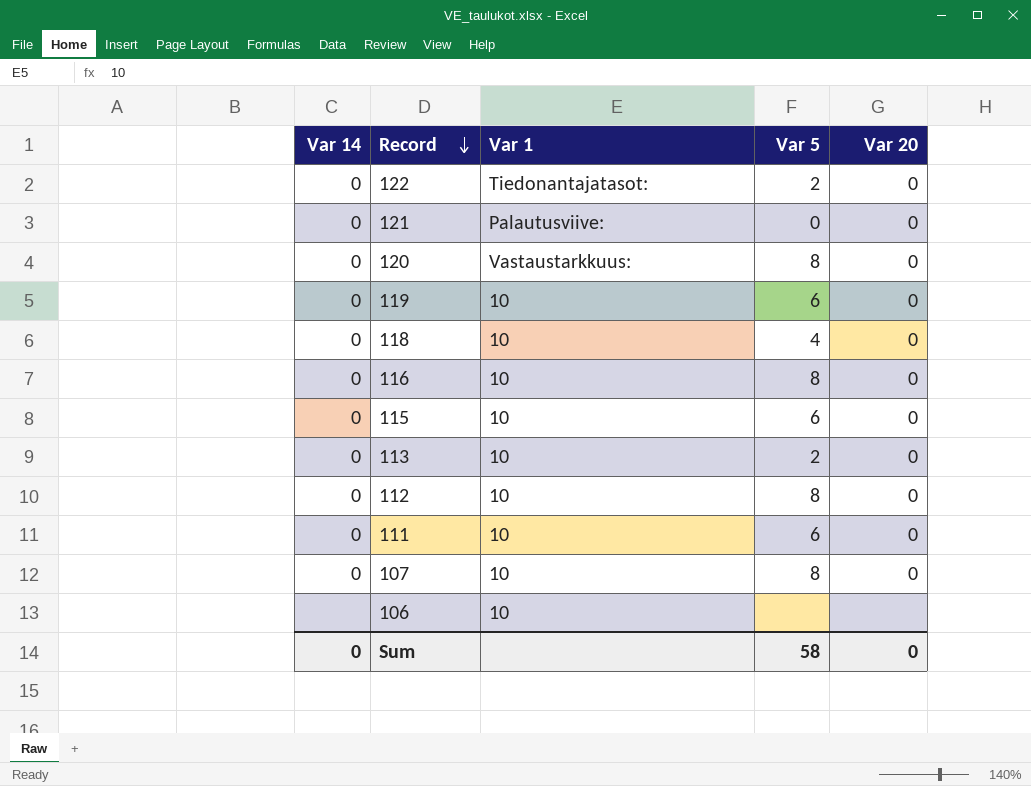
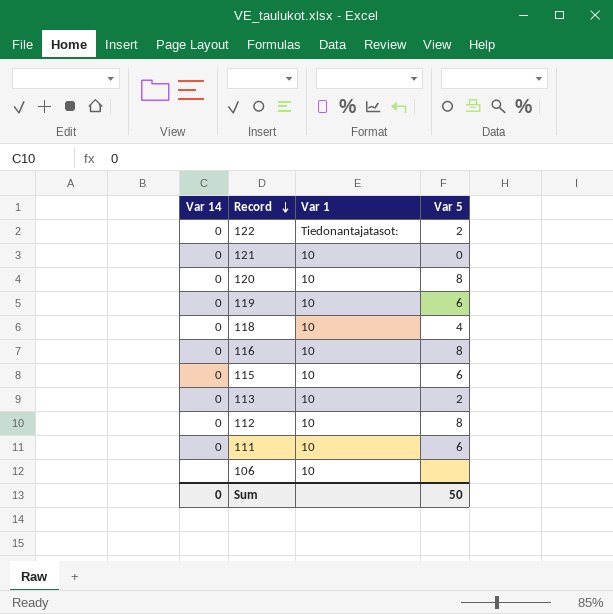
column Var 20 | position: 5 -> none
row 107: 0 | 10 | 8 | 0 -> none
121 | Var 1: Palautusviive: -> 10
120 | Var 1: Vastaustarkkuus: -> 10
Sum | Var 5: 58 -> 50

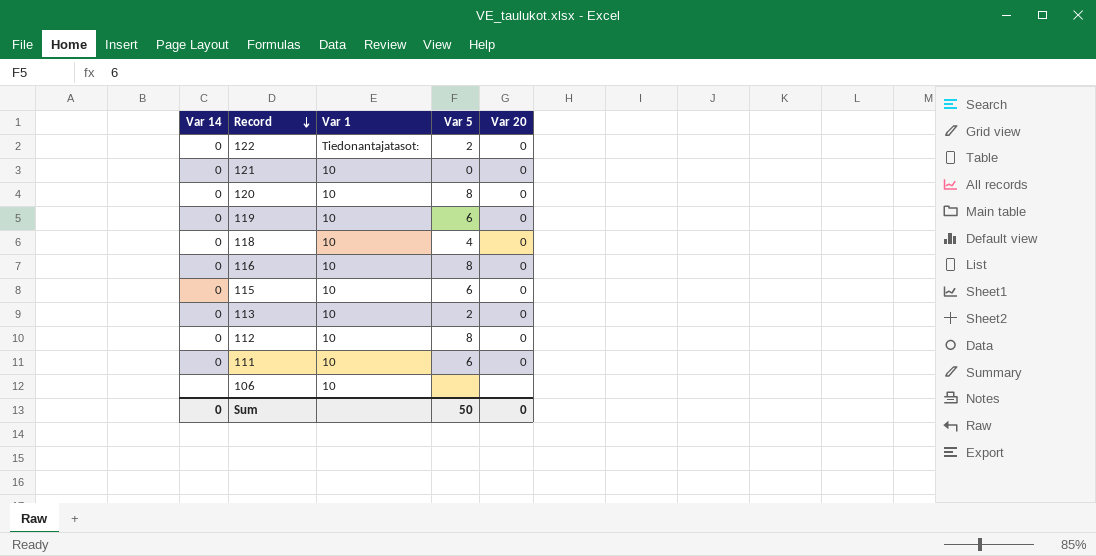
column Var 20 | position: none -> 5

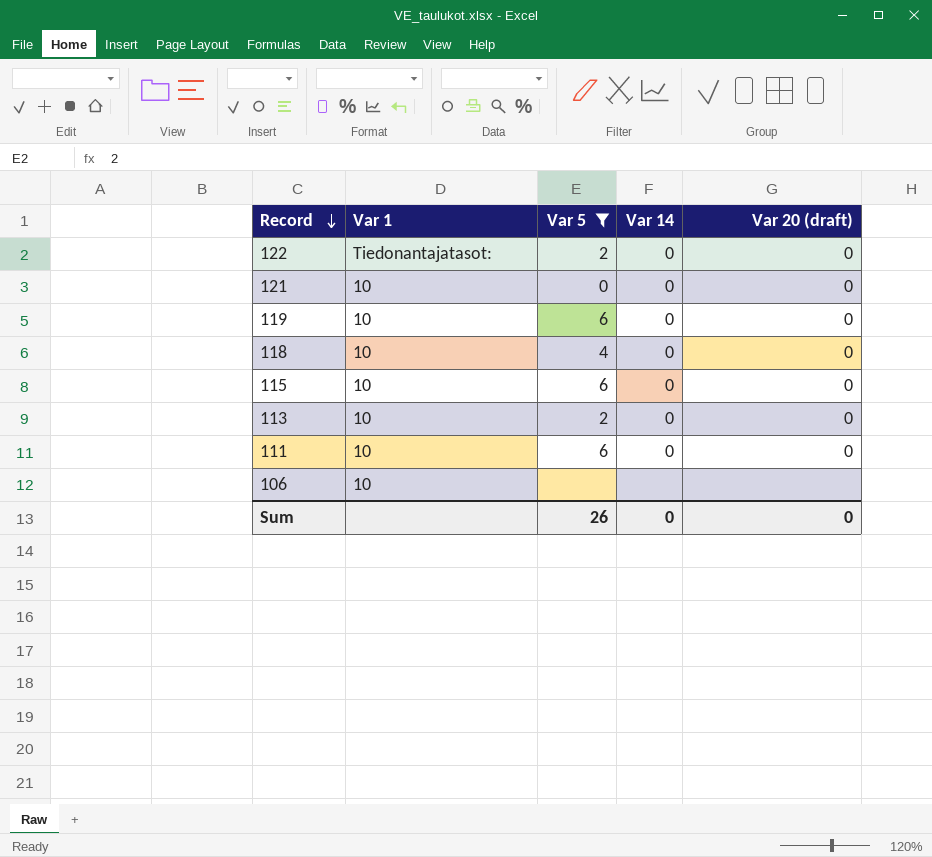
filter: none -> Var 5 != 8
column Var 14 | position: 1 -> 4
column name: Var 20 -> Var 20 (draft)
Sum | Var 5: 50 -> 26

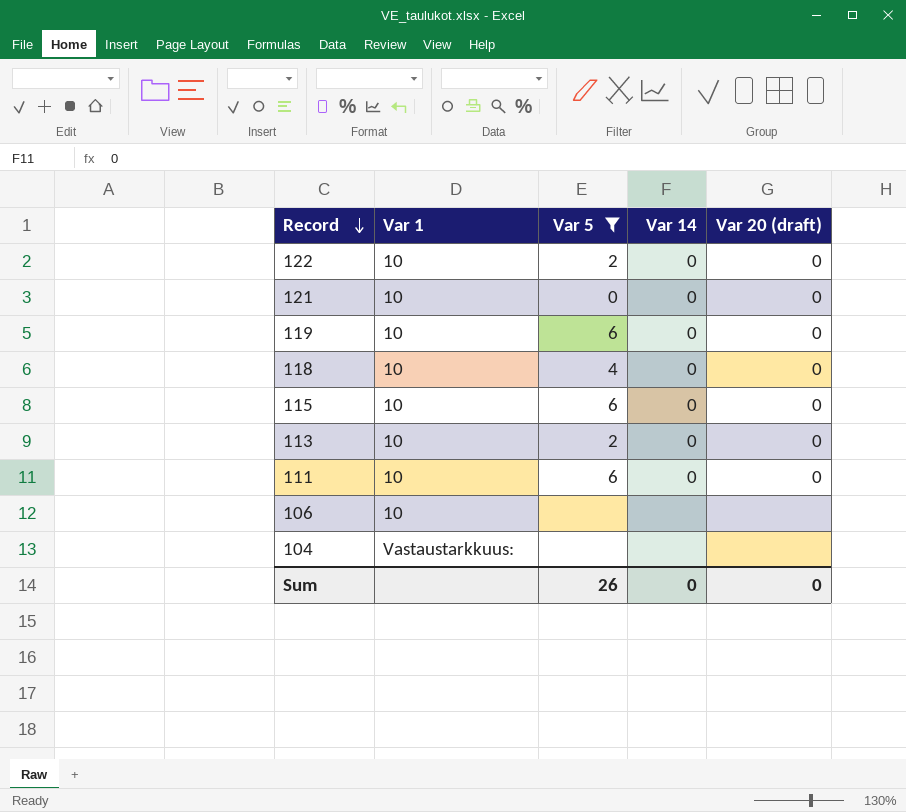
122 | Var 1: Tiedonantajatasot: -> 10
row 104: none -> Vastaustarkkuus: | none | none | none

